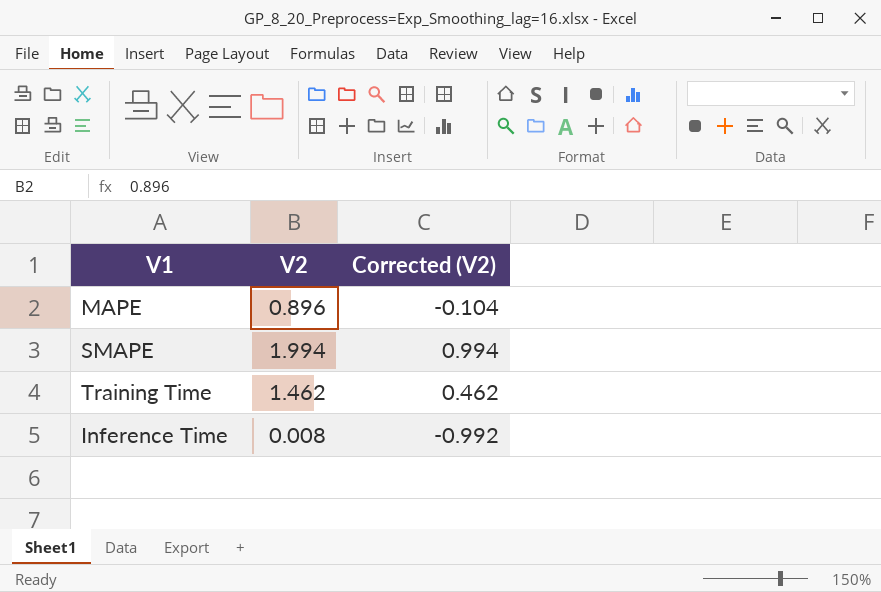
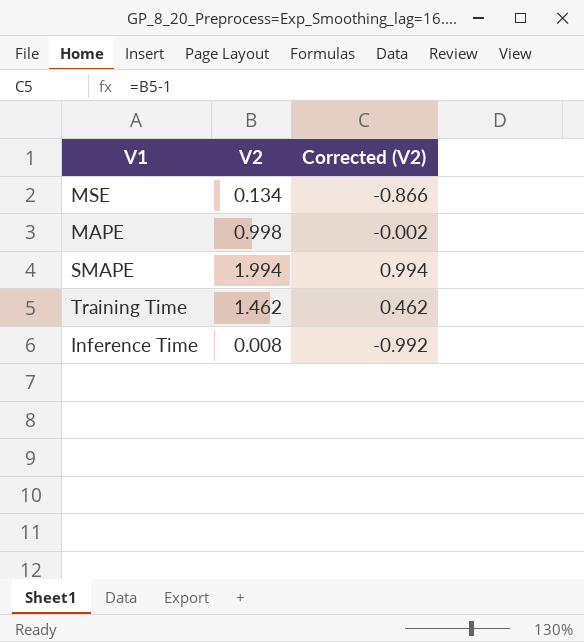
row MSE: none -> 0.134 | -0.866
MAPE | V2: 0.896 -> 0.998
MAPE | Corrected (V2): -0.104 -> -0.002

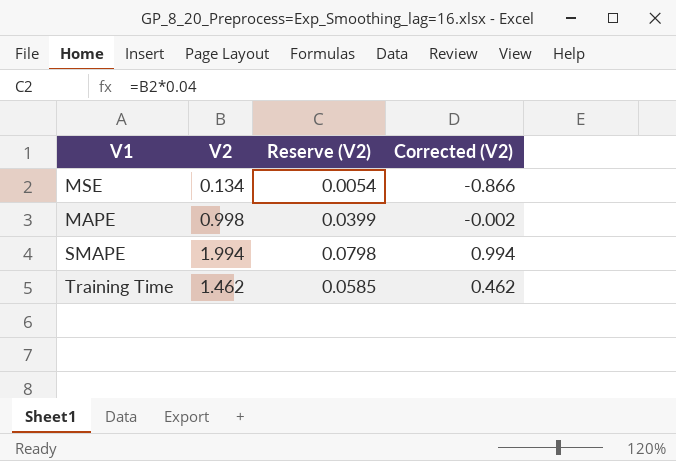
column Reserve (V2) | formula: none -> [V2] * 0.04
row Inference Time: 0.008 | -0.992 -> none

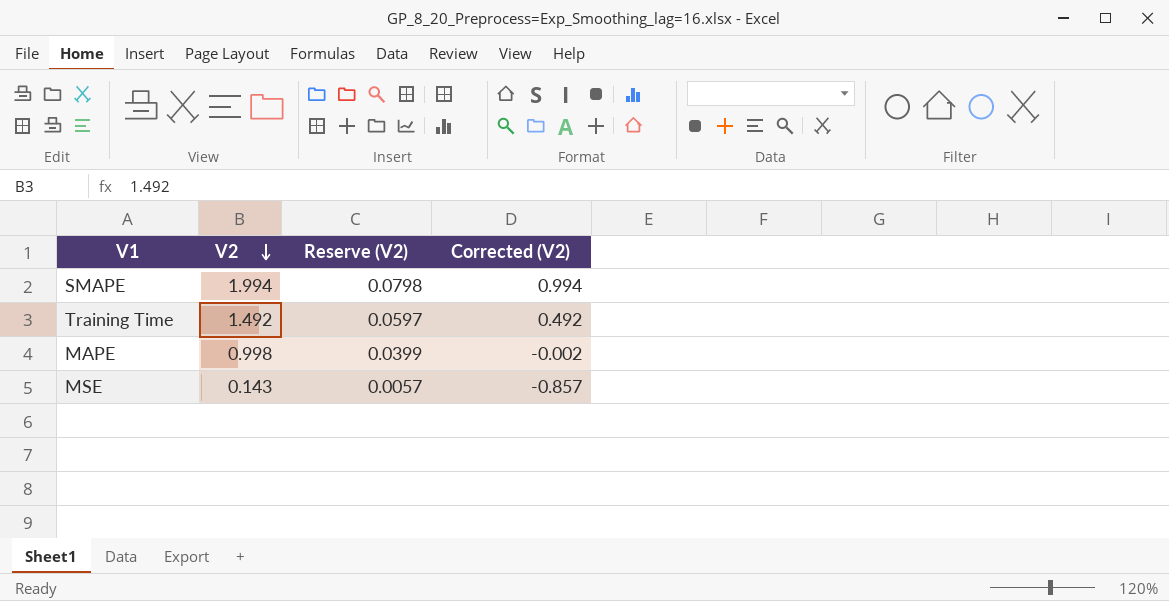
row order: none -> V2 descending
Training Time | V2: 1.462 -> 1.492
Training Time | Reserve (V2): 0.0585 -> 0.0597
Training Time | Corrected (V2): 0.462 -> 0.492
MSE | V2: 0.134 -> 0.143
MSE | Reserve (V2): 0.0054 -> 0.0057
MSE | Corrected (V2): -0.866 -> -0.857

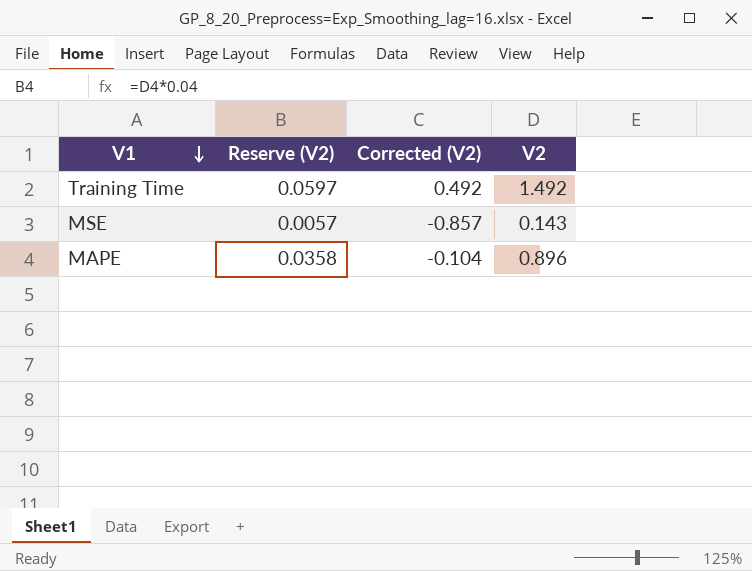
row order: V2 descending -> V1 descending
column V2 | position: 2 -> 4
row SMAPE: 1.994 | 0.0798 | 0.994 -> none
MAPE | Reserve (V2): 0.0399 -> 0.0358
MAPE | Corrected (V2): -0.002 -> -0.104
MAPE | V2: 0.998 -> 0.896

